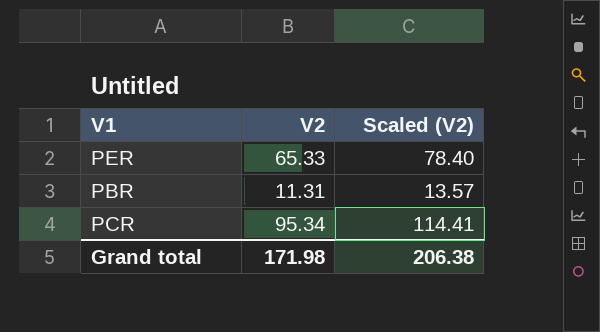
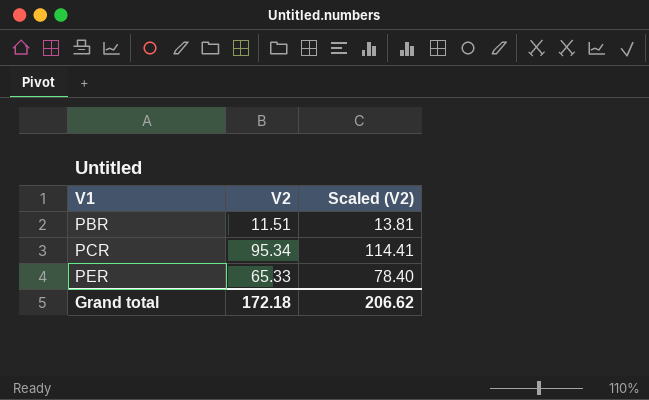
row order: none -> V1 ascending
PBR | V2: 11.31 -> 11.51
PBR | Scaled (V2): 13.57 -> 13.81
Grand total | V2: 171.98 -> 172.18
Grand total | Scaled (V2): 206.38 -> 206.62

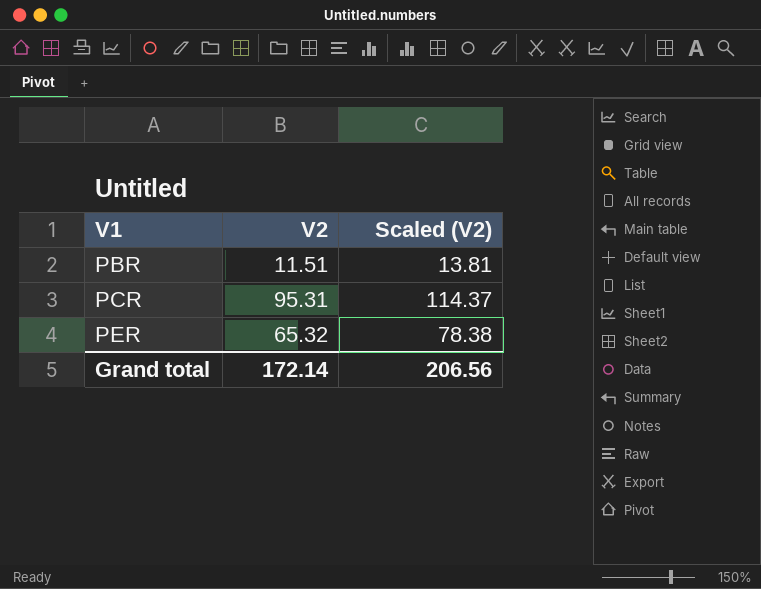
PCR | V2: 95.34 -> 95.31
PCR | Scaled (V2): 114.41 -> 114.37
PER | V2: 65.33 -> 65.32
PER | Scaled (V2): 78.40 -> 78.38
Grand total | V2: 172.18 -> 172.14
Grand total | Scaled (V2): 206.62 -> 206.56

